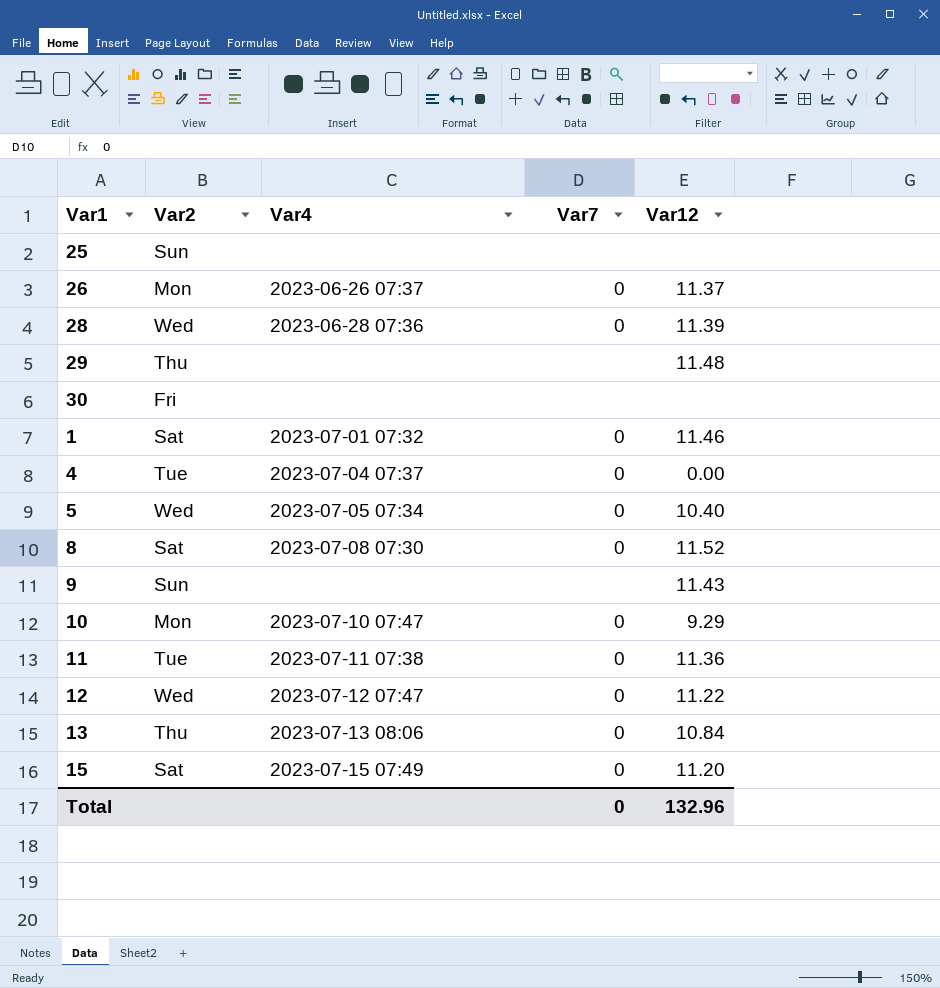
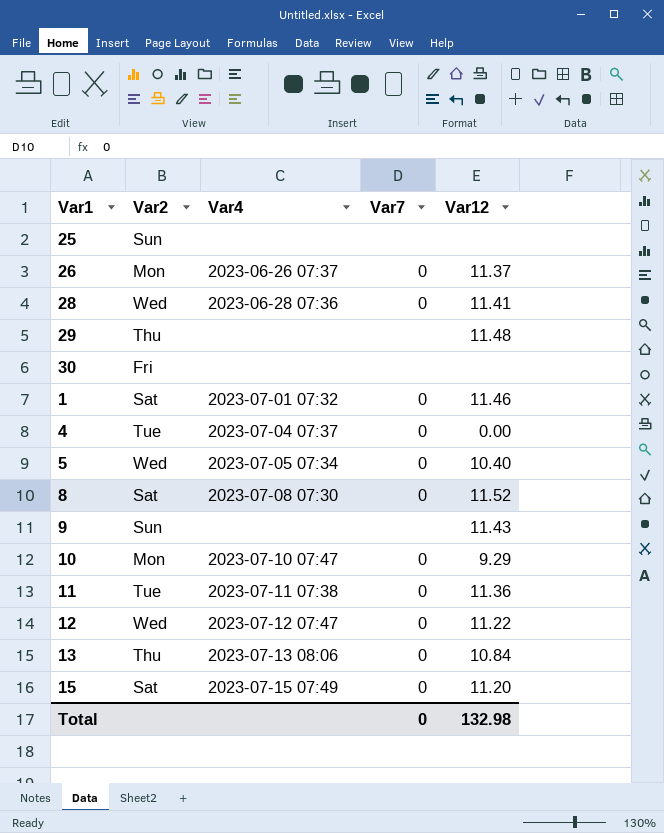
28 | Var12: 11.39 -> 11.41
Total | Var12: 132.96 -> 132.98

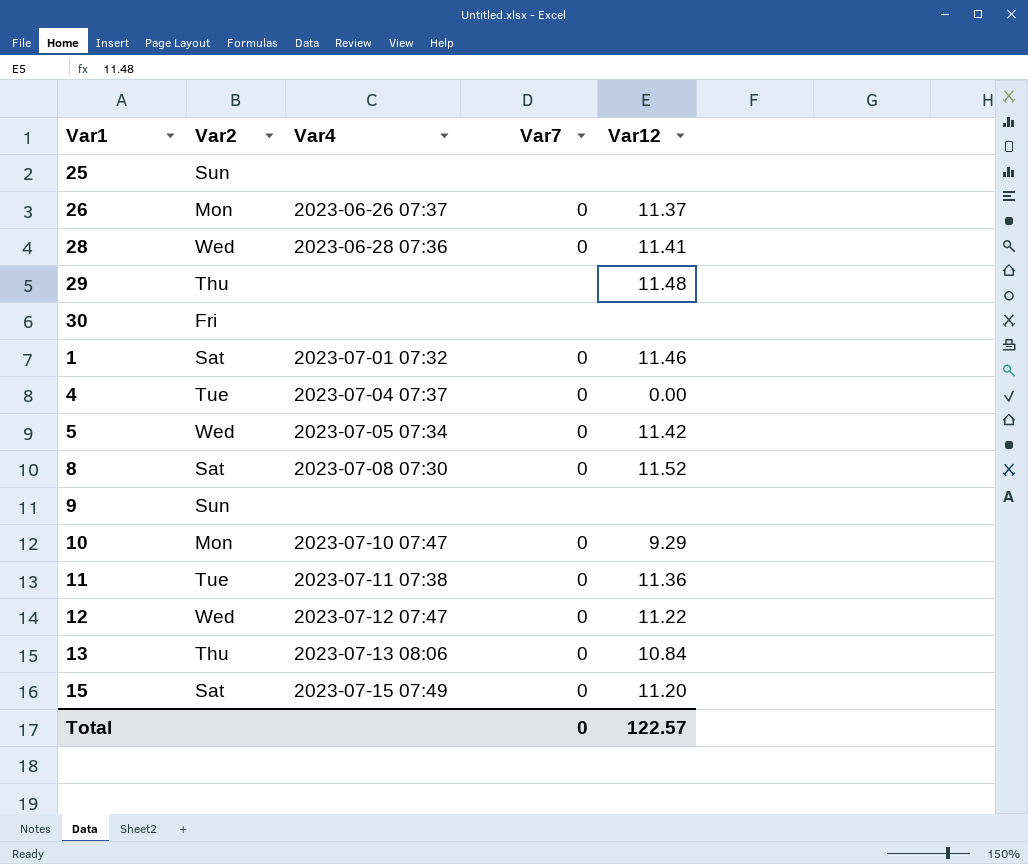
5 | Var12: 10.40 -> 11.42
9 | Var12: 11.43 -> none
Total | Var12: 132.98 -> 122.57

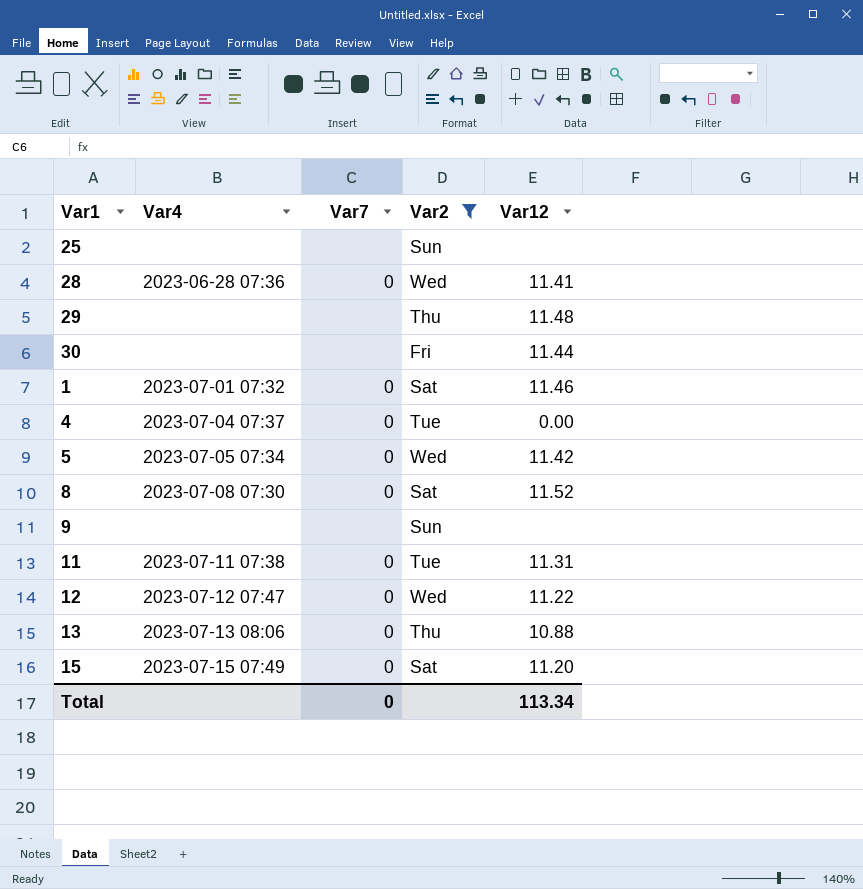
filter: none -> Var2 != Mon
column Var2 | position: 2 -> 4
30 | Var12: none -> 11.44
11 | Var12: 11.36 -> 11.31
13 | Var12: 10.84 -> 10.88
Total | Var12: 122.57 -> 113.34

